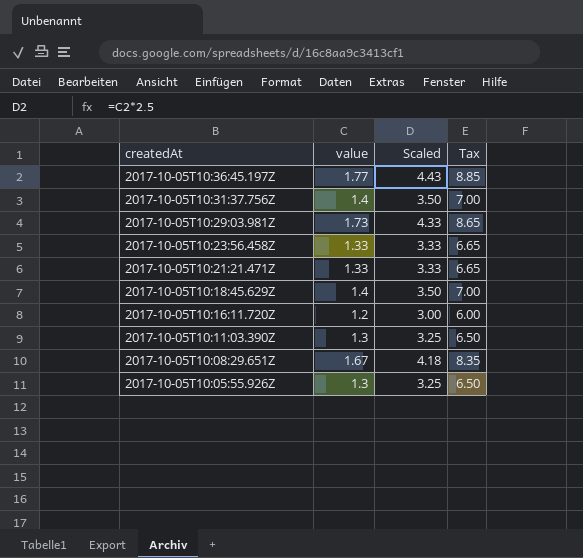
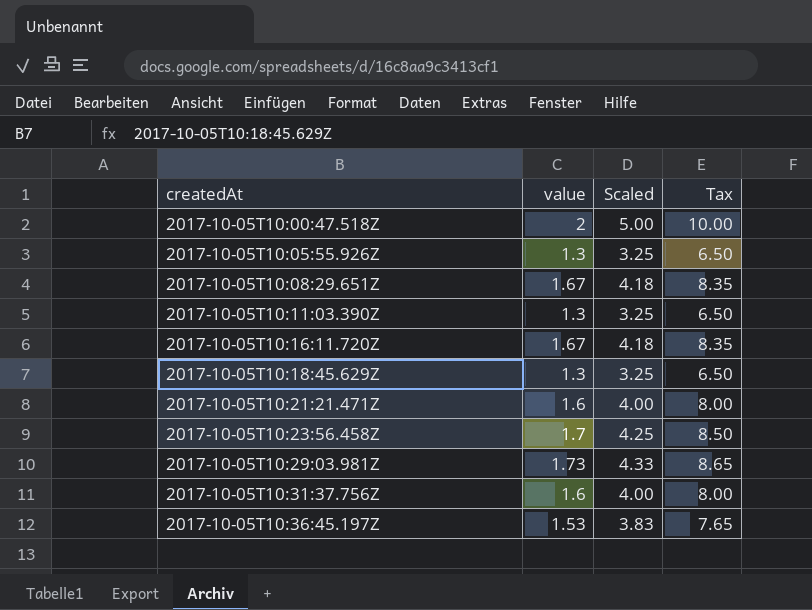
row order: createdAt descending -> createdAt ascending
row 2017-10-05T10:00:47.518Z: none -> 2 | 5.00 | 10.00
2017-10-05T10:16:11.720Z | value: 1.2 -> 1.67
2017-10-05T10:16:11.720Z | Scaled: 3.00 -> 4.18
2017-10-05T10:16:11.720Z | Tax: 6.00 -> 8.35
2017-10-05T10:18:45.629Z | value: 1.4 -> 1.3
2017-10-05T10:18:45.629Z | Scaled: 3.50 -> 3.25
2017-10-05T10:18:45.629Z | Tax: 7.00 -> 6.50
2017-10-05T10:21:21.471Z | value: 1.33 -> 1.6
2017-10-05T10:21:21.471Z | Scaled: 3.33 -> 4.00
2017-10-05T10:21:21.471Z | Tax: 6.65 -> 8.00
2017-10-05T10:23:56.458Z | value: 1.33 -> 1.7
2017-10-05T10:23:56.458Z | Scaled: 3.33 -> 4.25
2017-10-05T10:23:56.458Z | Tax: 6.65 -> 8.50
2017-10-05T10:31:37.756Z | value: 1.4 -> 1.6
2017-10-05T10:31:37.756Z | Scaled: 3.50 -> 4.00
2017-10-05T10:31:37.756Z | Tax: 7.00 -> 8.00
2017-10-05T10:36:45.197Z | value: 1.77 -> 1.53
2017-10-05T10:36:45.197Z | Scaled: 4.43 -> 3.83
2017-10-05T10:36:45.197Z | Tax: 8.85 -> 7.65

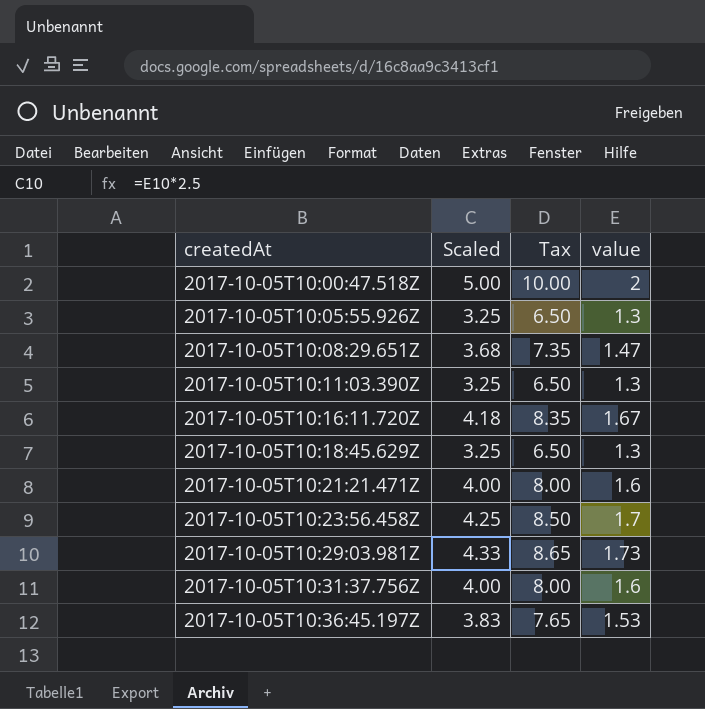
column value | position: 2 -> 4
2017-10-05T10:08:29.651Z | Scaled: 4.18 -> 3.68
2017-10-05T10:08:29.651Z | Tax: 8.35 -> 7.35
2017-10-05T10:08:29.651Z | value: 1.67 -> 1.47

